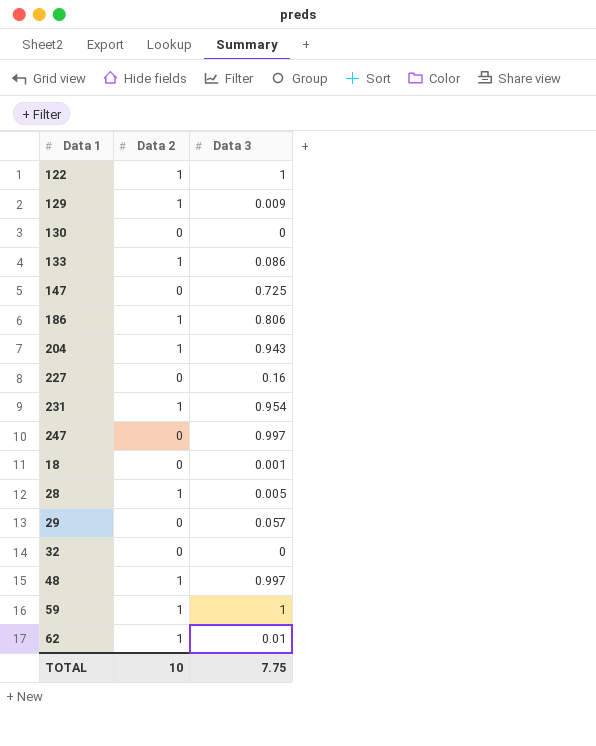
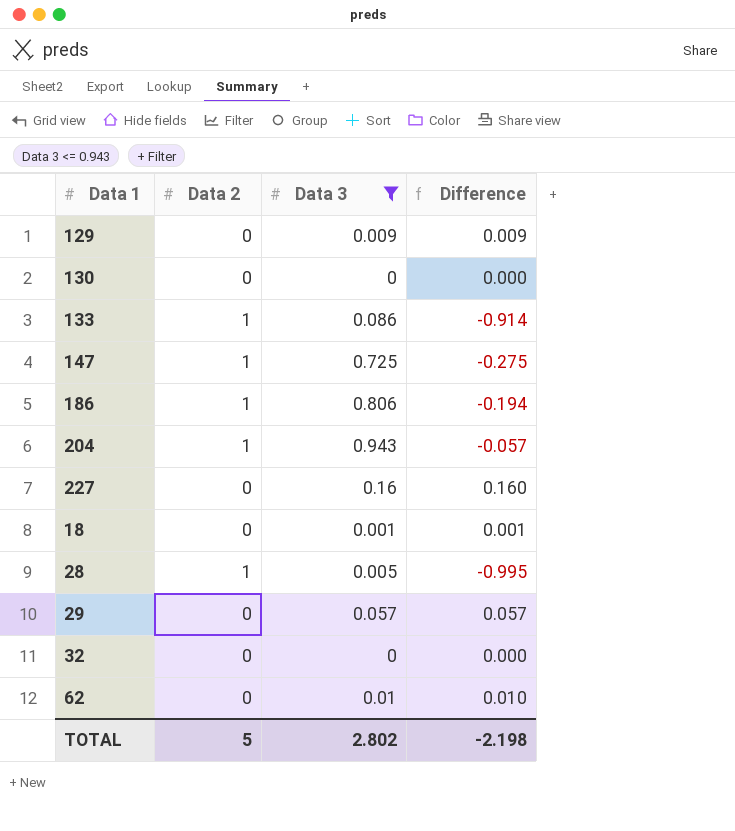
filter: none -> Data 3 <= 0.943
column Difference | formula: none -> [Data 3] - [Data 2]
129 | Data 2: 1 -> 0
147 | Data 2: 0 -> 1
62 | Data 2: 1 -> 0
TOTAL | Data 2: 10 -> 5
TOTAL | Data 3: 7.75 -> 2.802

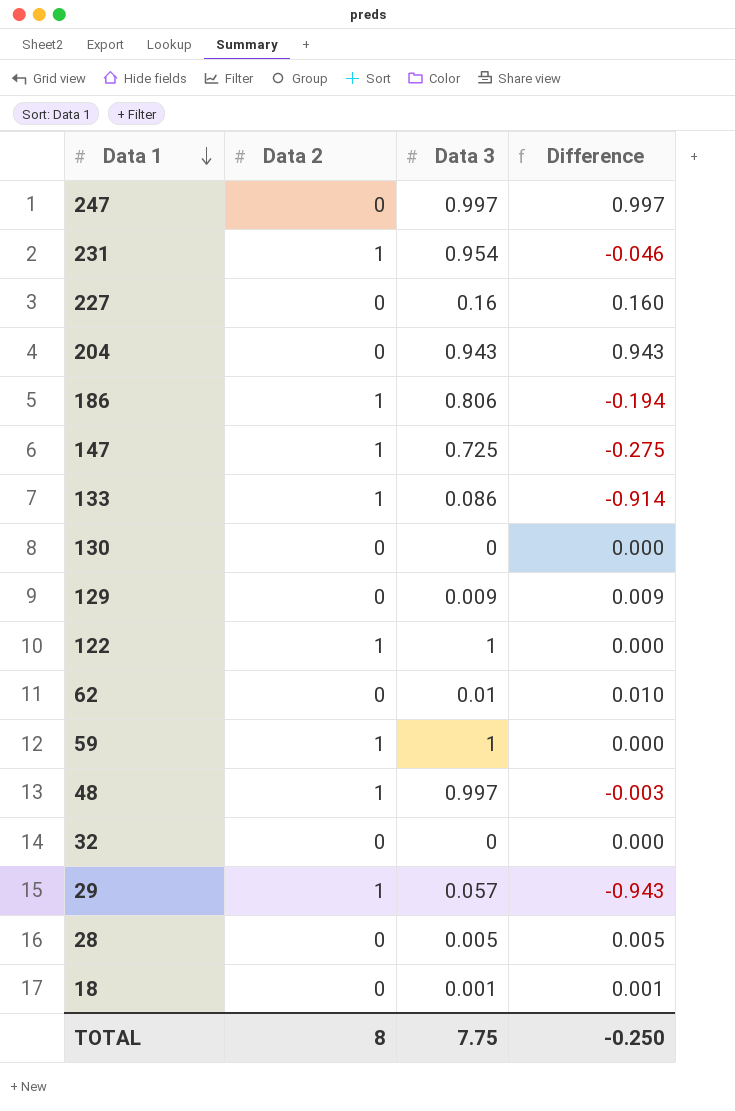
filter: Data 3 <= 0.943 -> none
row order: none -> Data 1 descending
204 | Data 2: 1 -> 0
204 | Difference: -0.057 -> 0.943
29 | Data 2: 0 -> 1
29 | Difference: 0.057 -> -0.943
28 | Data 2: 1 -> 0
28 | Difference: -0.995 -> 0.005
TOTAL | Data 2: 5 -> 8
TOTAL | Data 3: 2.802 -> 7.75
TOTAL | Difference: -2.198 -> -0.250

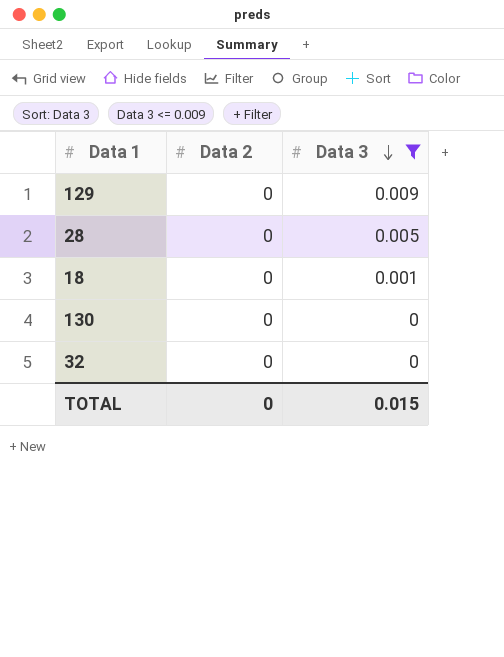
filter: none -> Data 3 <= 0.009
row order: Data 1 descending -> Data 3 descending
column Difference | formula: [Data 3] - [Data 2] -> none
TOTAL | Data 2: 8 -> 0
TOTAL | Data 3: 7.75 -> 0.015

